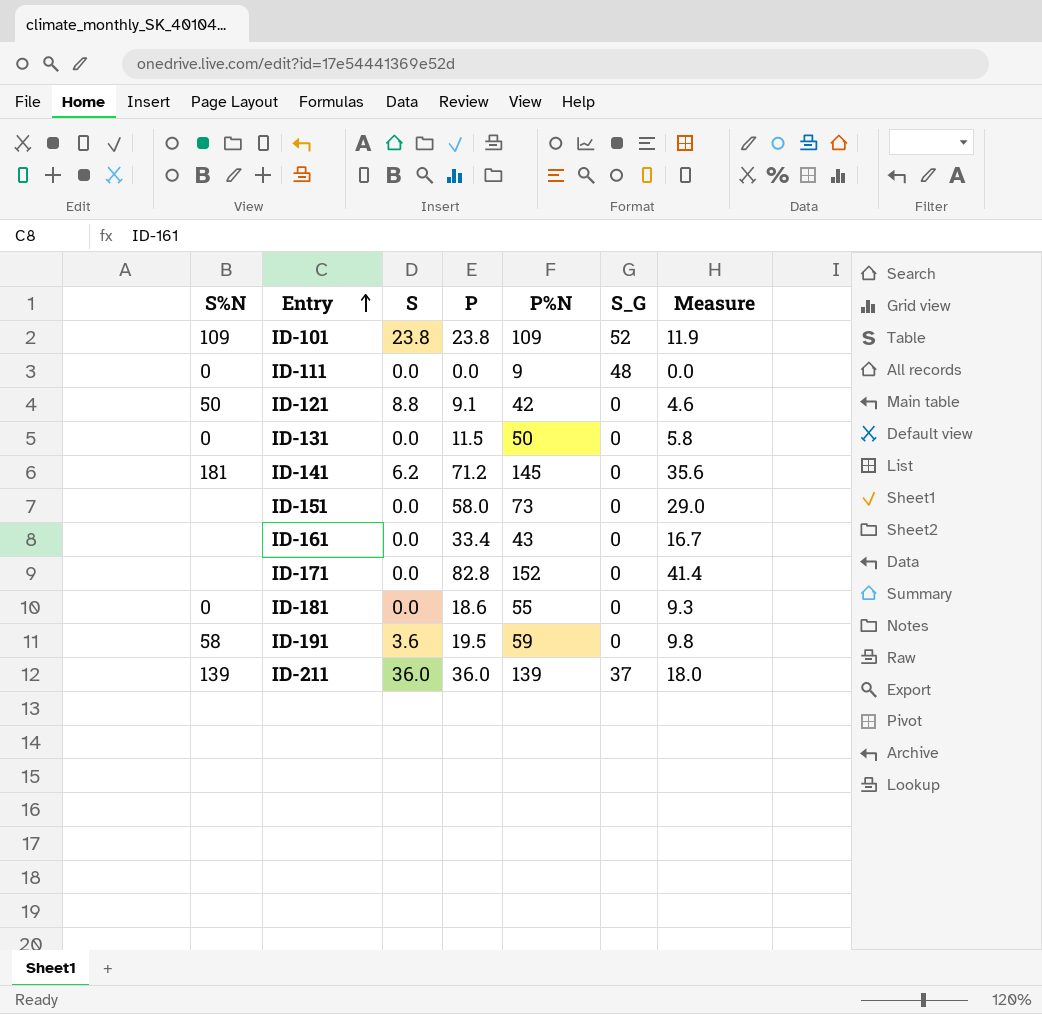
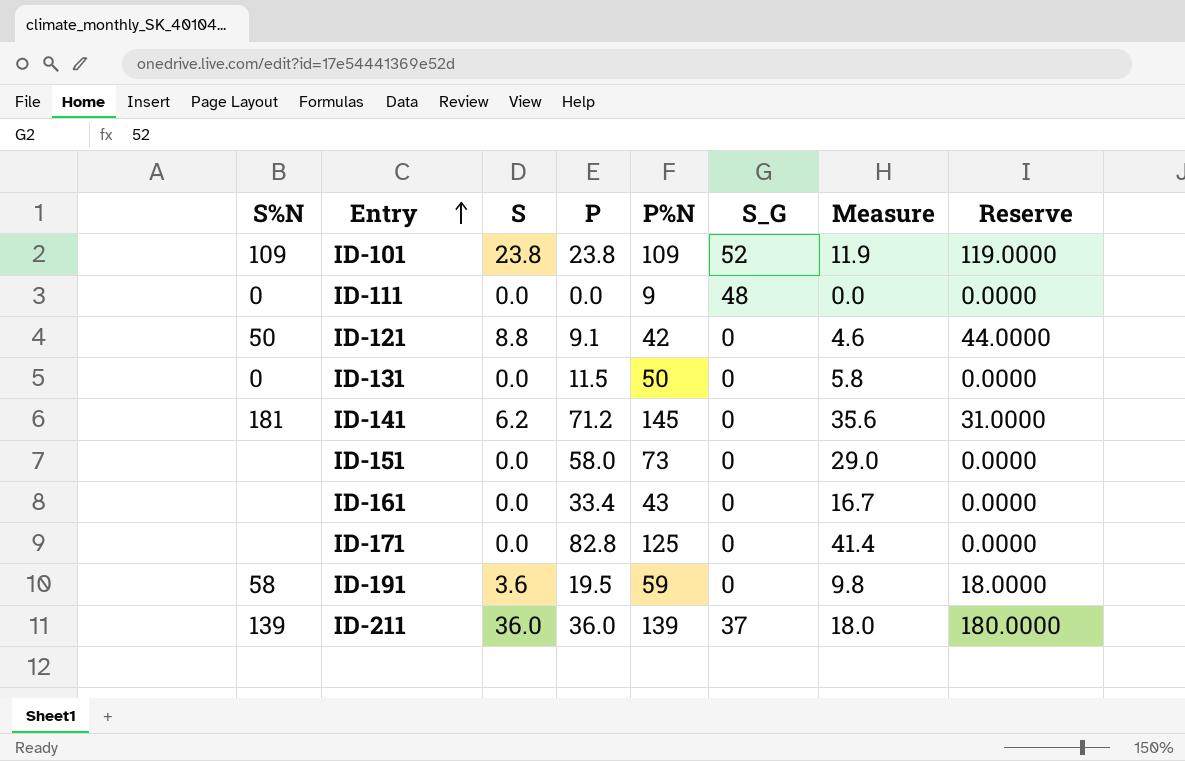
column Reserve | formula: none -> [S] * 5
row ID-181: 0 | 0.0 | 18.6 | 55 | 0 | 9.3 -> none
ID-171 | P%N: 152 -> 125

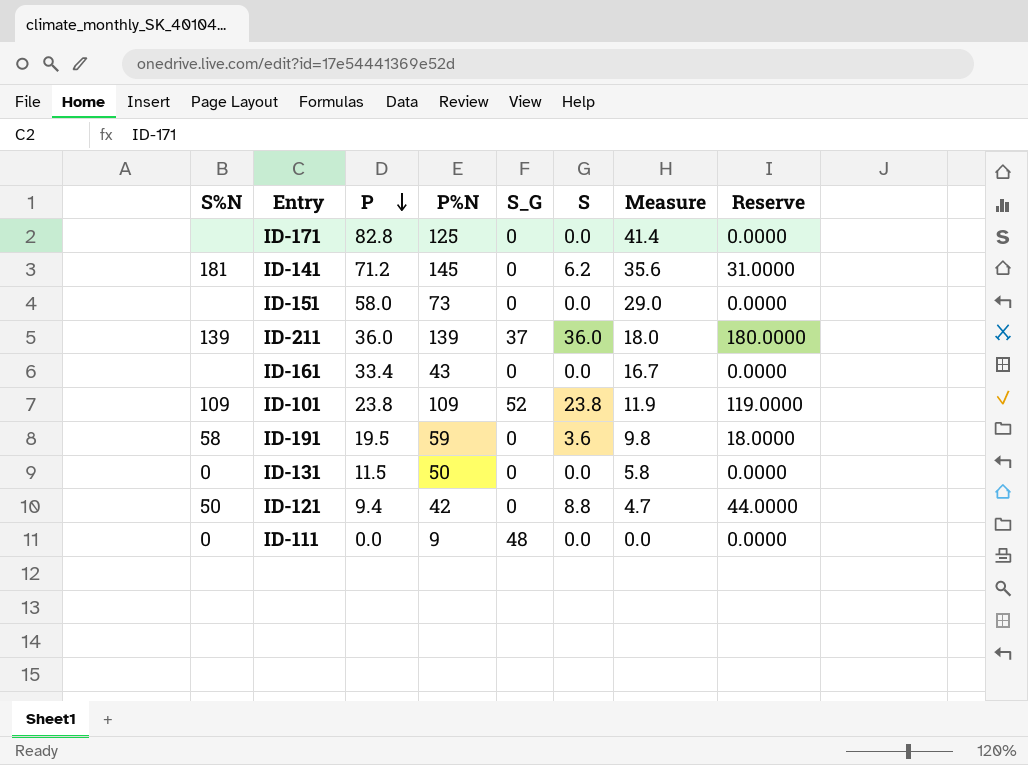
row order: Entry ascending -> P descending
column S | position: 3 -> 6
ID-121 | P: 9.1 -> 9.4
ID-121 | Measure: 4.6 -> 4.7

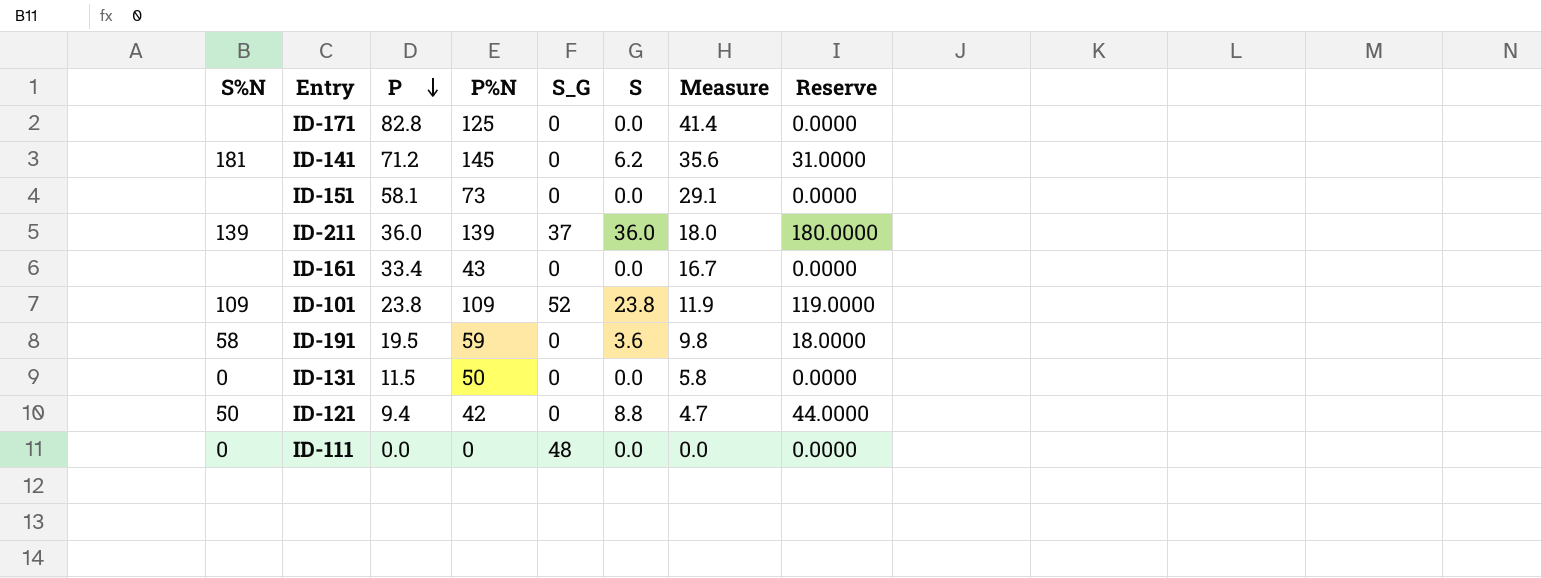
ID-151 | P: 58.0 -> 58.1
ID-151 | Measure: 29.0 -> 29.1
ID-111 | P%N: 9 -> 0

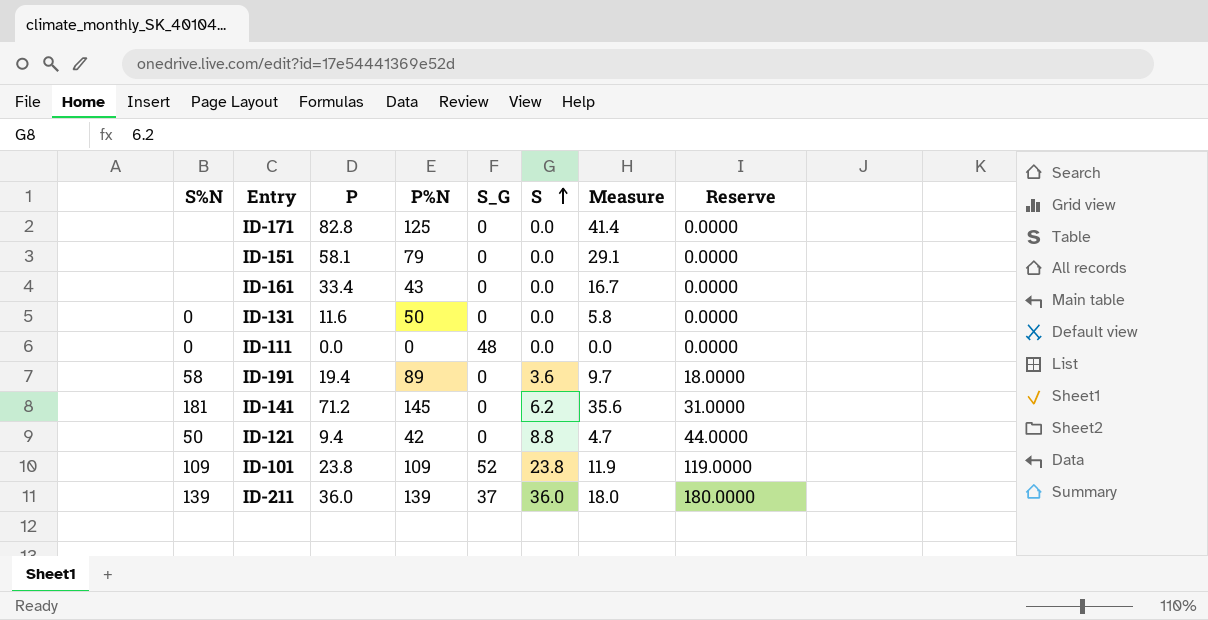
row order: P descending -> S ascending
ID-151 | P%N: 73 -> 79
ID-131 | P: 11.5 -> 11.6
ID-191 | P: 19.5 -> 19.4
ID-191 | P%N: 59 -> 89
ID-191 | Measure: 9.8 -> 9.7

